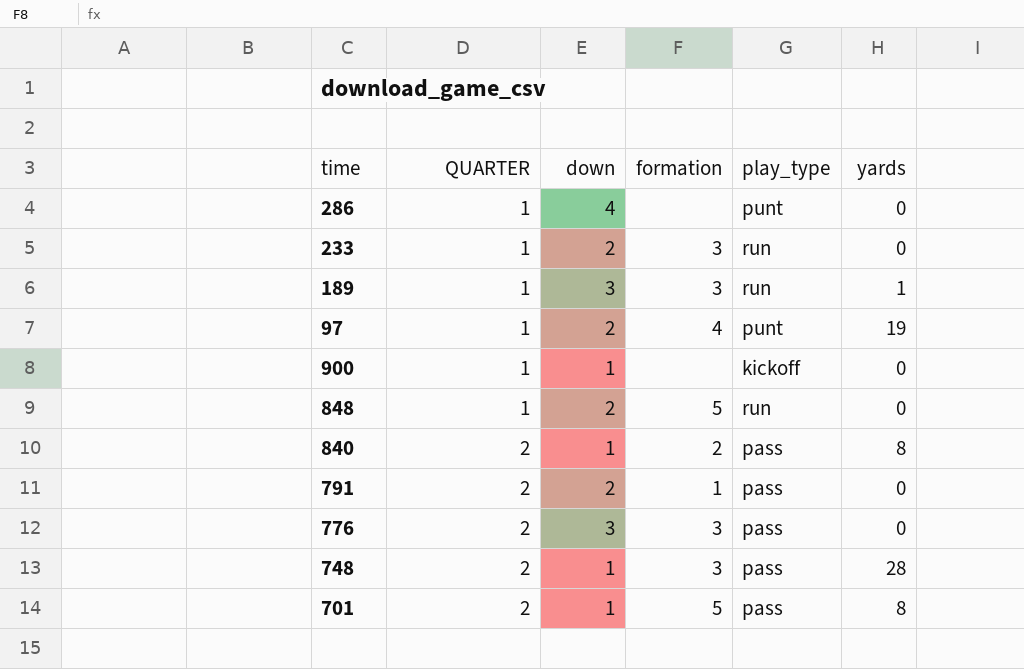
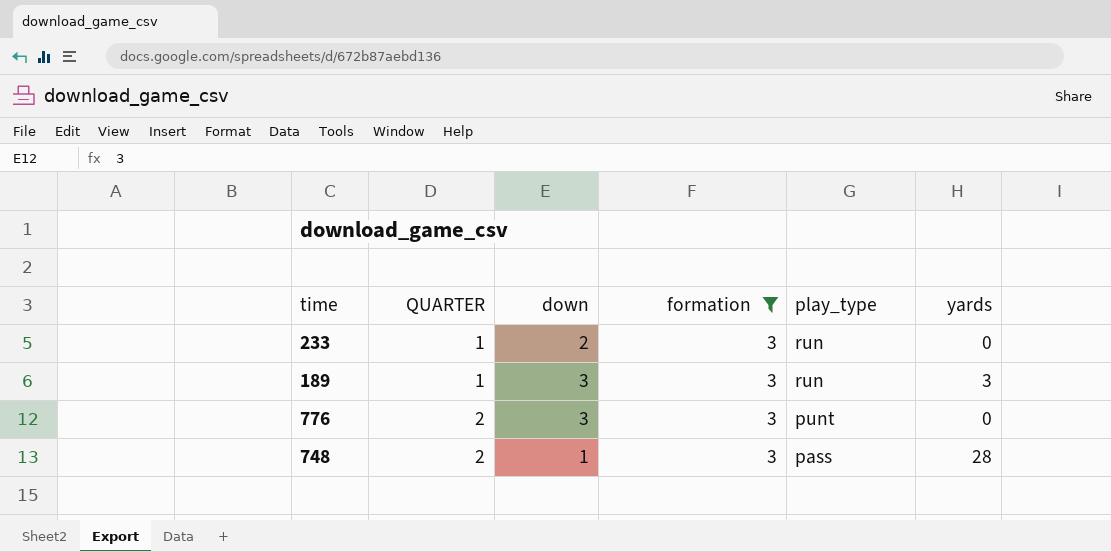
filter: none -> formation = 3
189 | yards: 1 -> 3
776 | play_type: pass -> punt

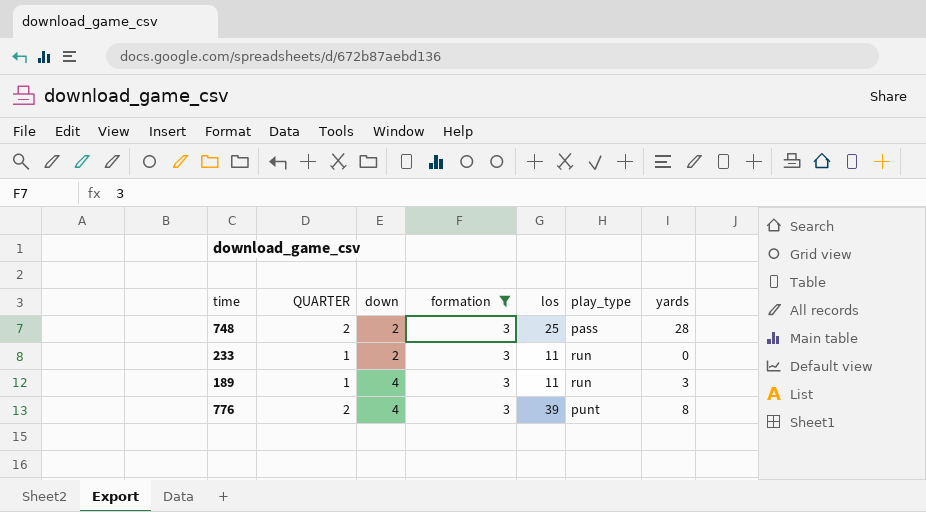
row order: QUARTER ascending -> down ascending
column los | position: none -> 5
748 | down: 1 -> 2
189 | down: 3 -> 4
776 | down: 3 -> 4
776 | yards: 0 -> 8

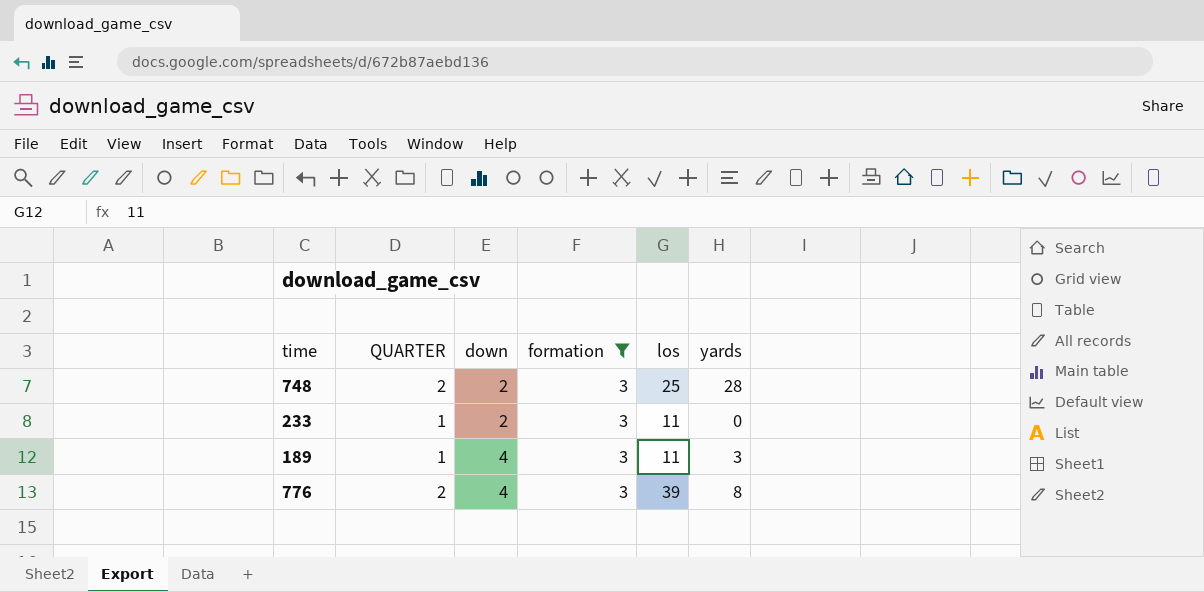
column play_type | position: 6 -> none

